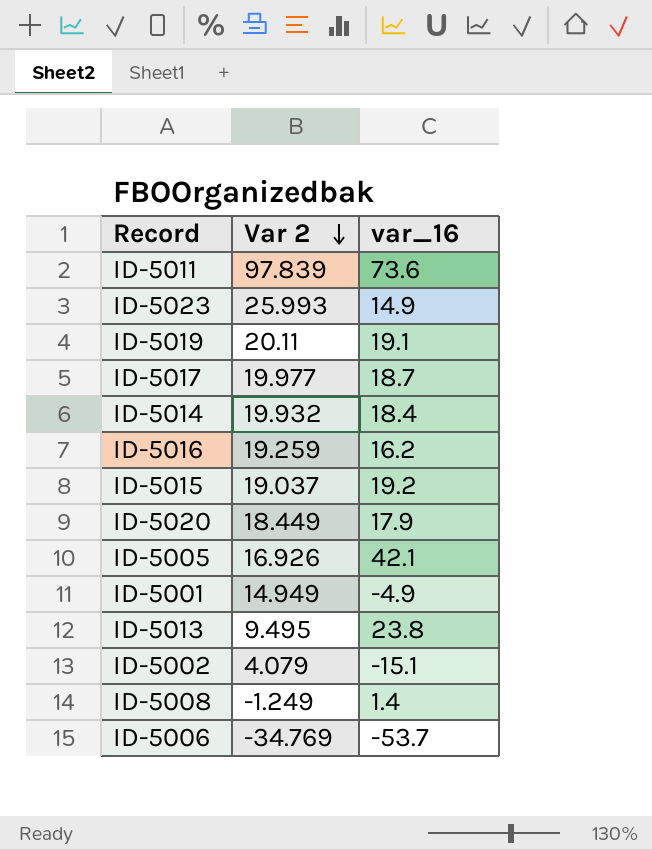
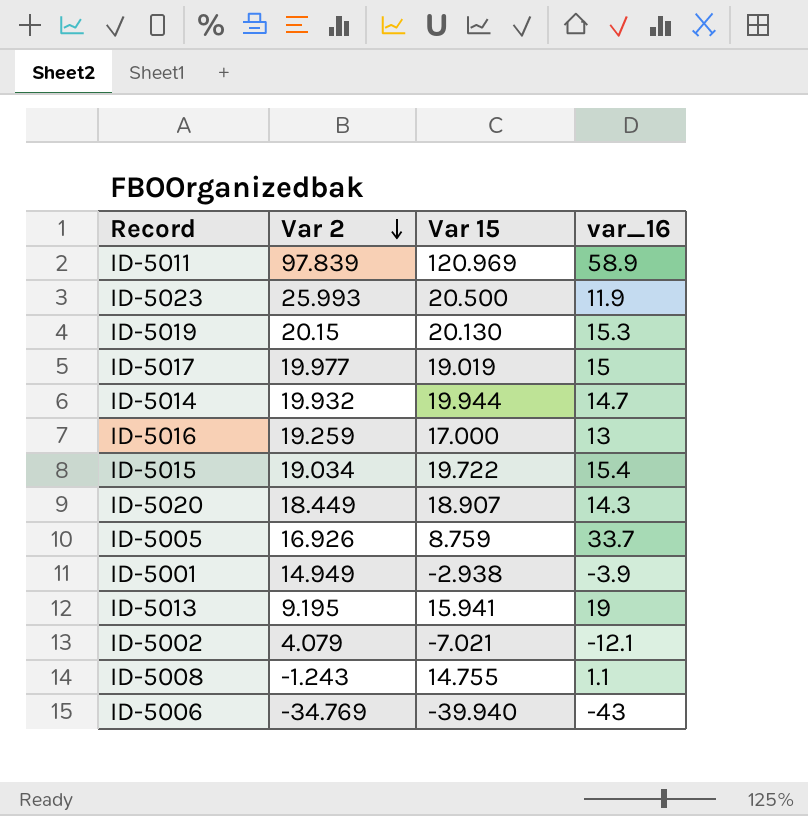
column Var 15 | position: none -> 3
ID-5011 | var_16: 73.6 -> 58.9
ID-5023 | var_16: 14.9 -> 11.9
ID-5019 | Var 2: 20.11 -> 20.15
ID-5019 | var_16: 19.1 -> 15.3
ID-5017 | var_16: 18.7 -> 15
ID-5014 | var_16: 18.4 -> 14.7
ID-5016 | var_16: 16.2 -> 13
ID-5015 | Var 2: 19.037 -> 19.034
ID-5015 | var_16: 19.2 -> 15.4
ID-5020 | var_16: 17.9 -> 14.3
ID-5005 | var_16: 42.1 -> 33.7
ID-5001 | var_16: -4.9 -> -3.9
ID-5013 | Var 2: 9.495 -> 9.195
ID-5013 | var_16: 23.8 -> 19
ID-5002 | var_16: -15.1 -> -12.1
ID-5008 | Var 2: -1.249 -> -1.243
ID-5008 | var_16: 1.4 -> 1.1
ID-5006 | var_16: -53.7 -> -43

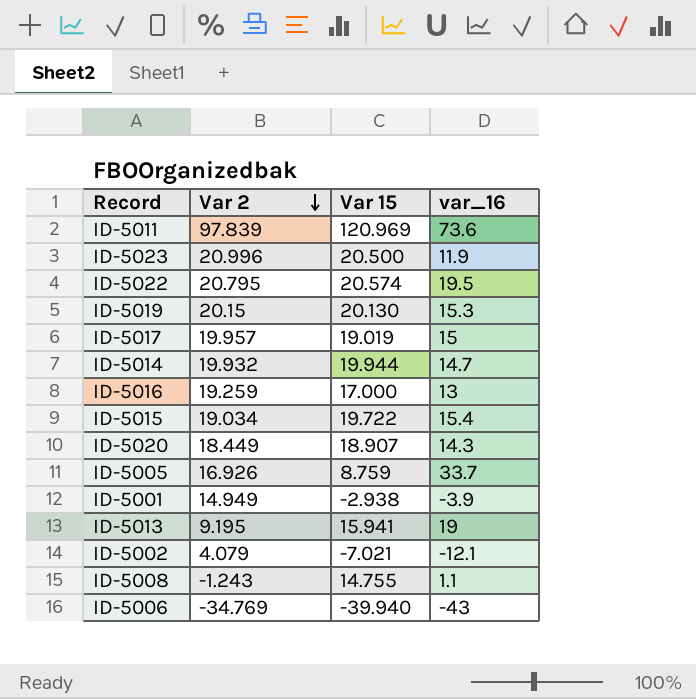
ID-5011 | var_16: 58.9 -> 73.6
ID-5023 | Var 2: 25.993 -> 20.996
row ID-5022: none -> 20.795 | 20.574 | 19.5
ID-5017 | Var 2: 19.977 -> 19.957

